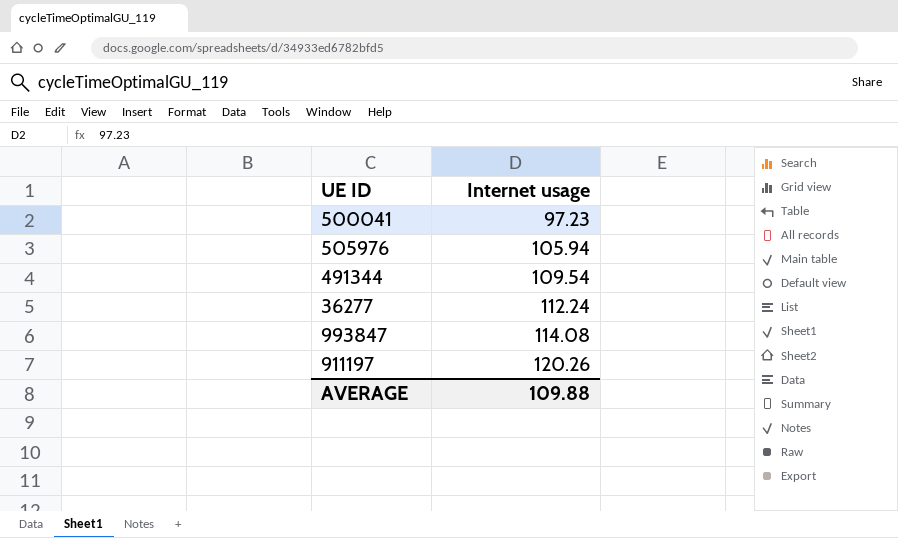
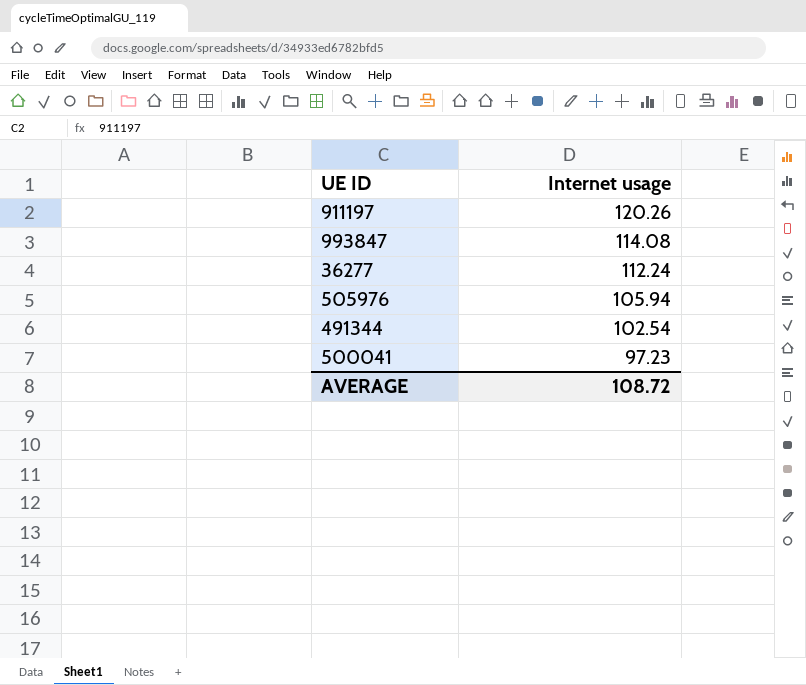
row order: Internet usage ascending -> Internet usage descending
491344 | Internet usage: 109.54 -> 102.54
AVERAGE | Internet usage: 109.88 -> 108.72

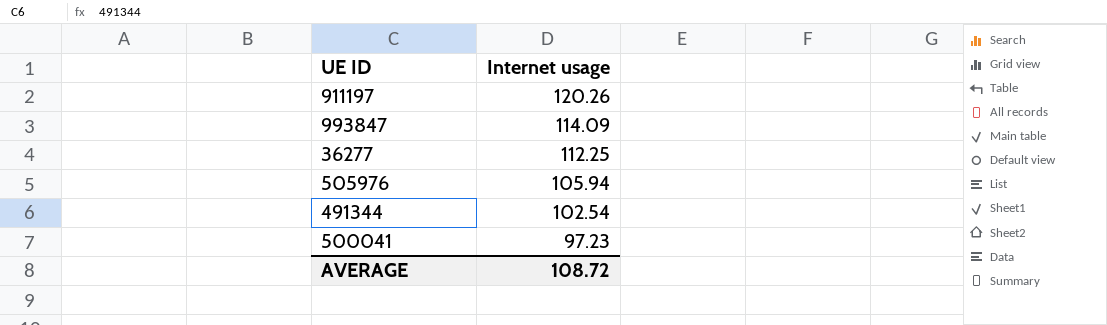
993847 | Internet usage: 114.08 -> 114.09
36277 | Internet usage: 112.24 -> 112.25

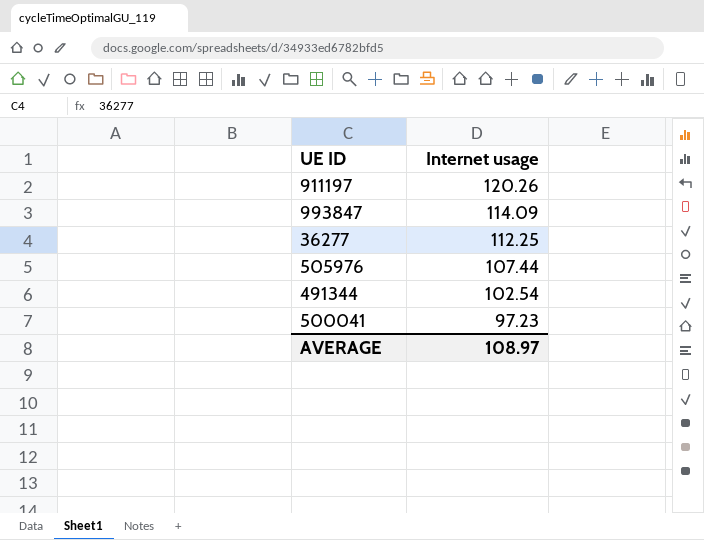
505976 | Internet usage: 105.94 -> 107.44
AVERAGE | Internet usage: 108.72 -> 108.97

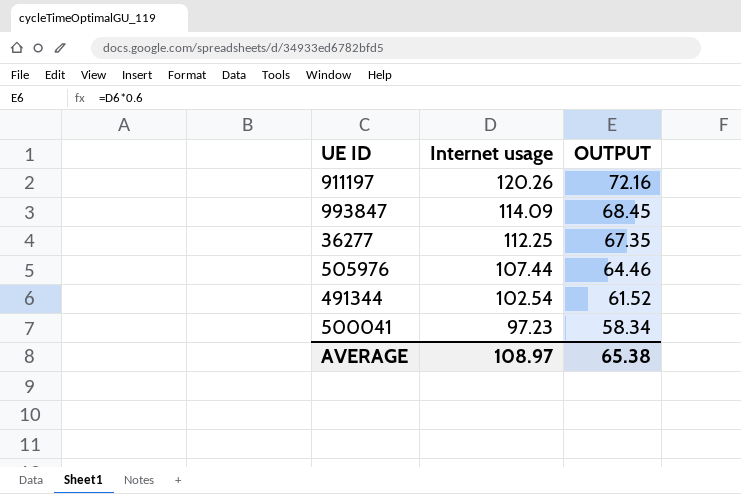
column OUTPUT | formula: none -> [Internet usage] * 0.6

